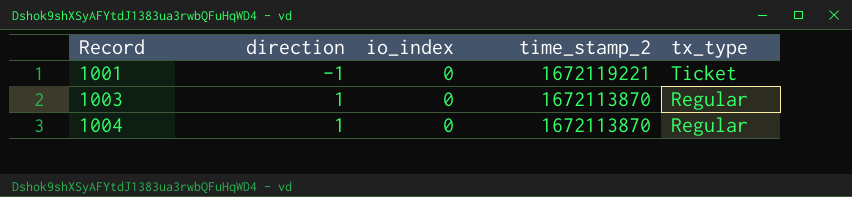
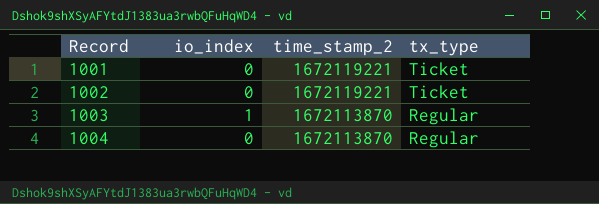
column direction | position: 2 -> none
row 1002: none -> 0 | 1672119221 | Ticket
1003 | io_index: 0 -> 1

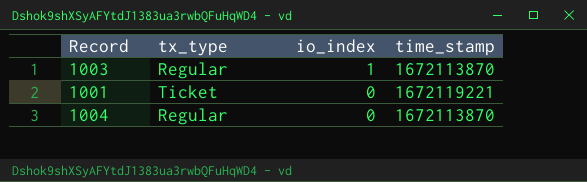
row order: Record ascending -> io_index descending
column tx_type | position: 4 -> 2
column name: time_stamp_2 -> time_stamp
row 1002: 0 | 1672119221 | Ticket -> none

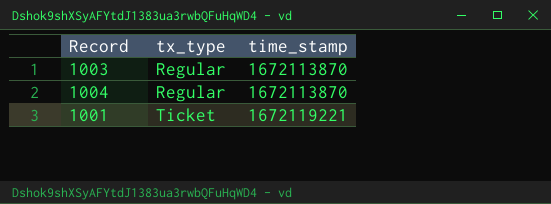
row order: io_index descending -> tx_type ascending
column io_index | position: 3 -> none

